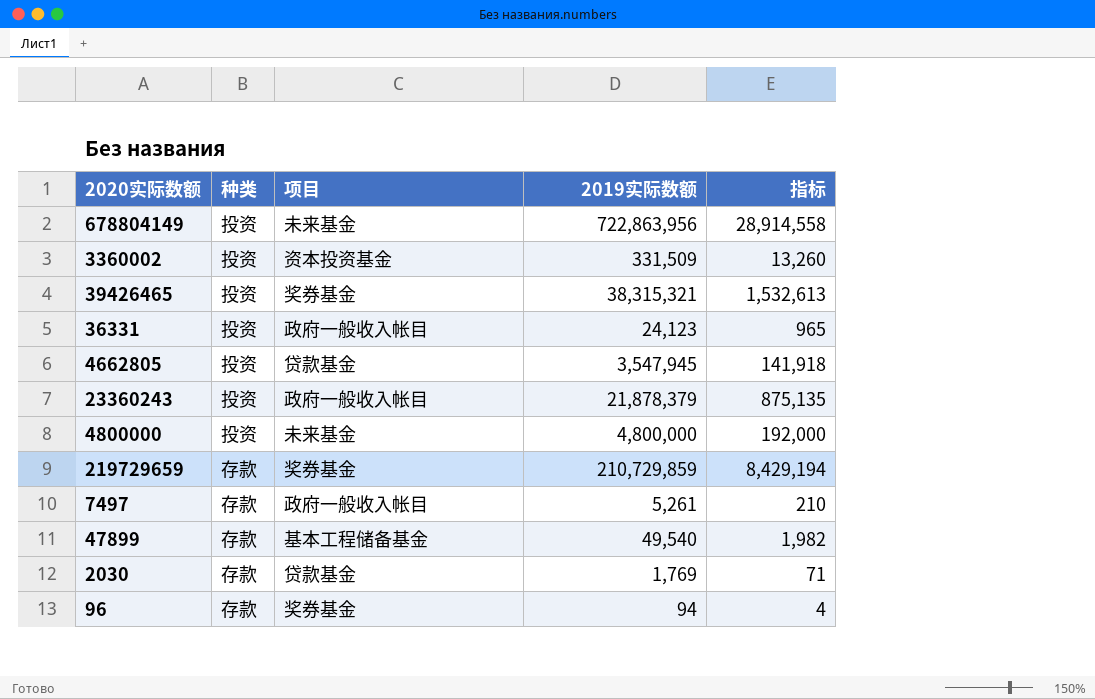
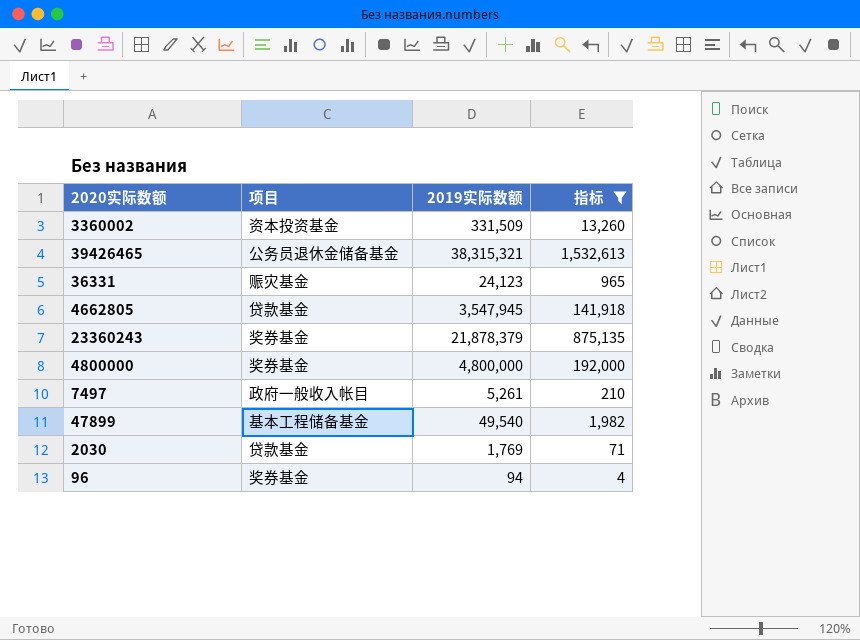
filter: none -> 指标 <= 1,532,613
column 种类 | position: 2 -> none
39426465 | 项目: 奖券基金 -> 公务员退休金储备基金
36331 | 项目: 政府一般收入帐目 -> 赈灾基金
23360243 | 项目: 政府一般收入帐目 -> 奖券基金
4800000 | 项目: 未来基金 -> 奖券基金

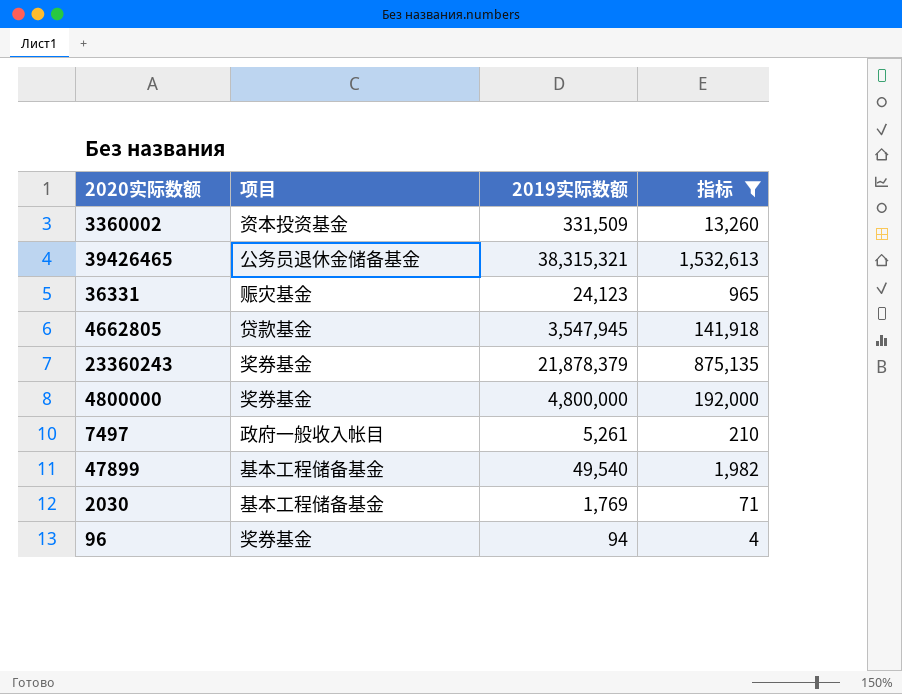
2030 | 项目: 贷款基金 -> 基本工程储备基金

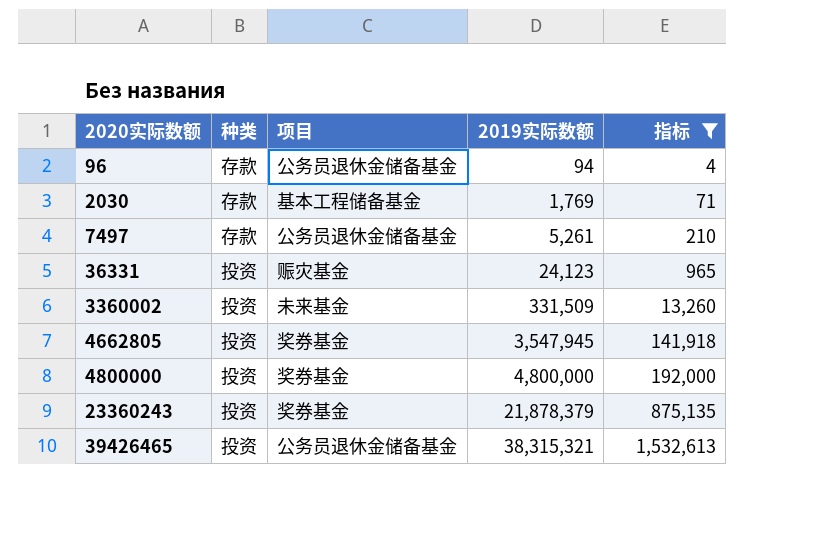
row order: none -> 2020实际数额 ascending
column 种类 | position: none -> 2
row 47899: 基本工程储备基金 | 49,540 | 1,982 -> none
96 | 项目: 奖券基金 -> 公务员退休金储备基金
7497 | 项目: 政府一般收入帐目 -> 公务员退休金储备基金
3360002 | 项目: 资本投资基金 -> 未来基金
4662805 | 项目: 贷款基金 -> 奖券基金

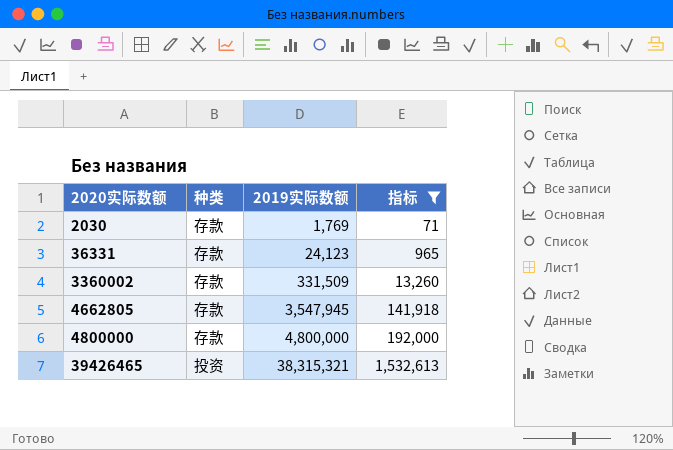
column 项目 | position: 3 -> none
row 96: 存款 | 公务员退休金储备基金 | 94 | 4 -> none
row 7497: 存款 | 公务员退休金储备基金 | 5,261 | 210 -> none
row 23360243: 投资 | 奖券基金 | 21,878,379 | 875,135 -> none
36331 | 种类: 投资 -> 存款
3360002 | 种类: 投资 -> 存款
4662805 | 种类: 投资 -> 存款
4800000 | 种类: 投资 -> 存款

